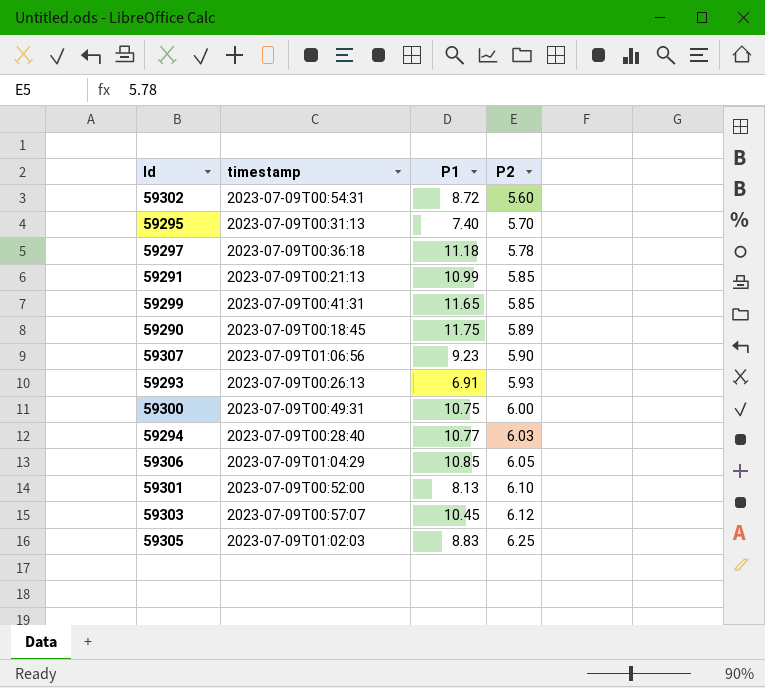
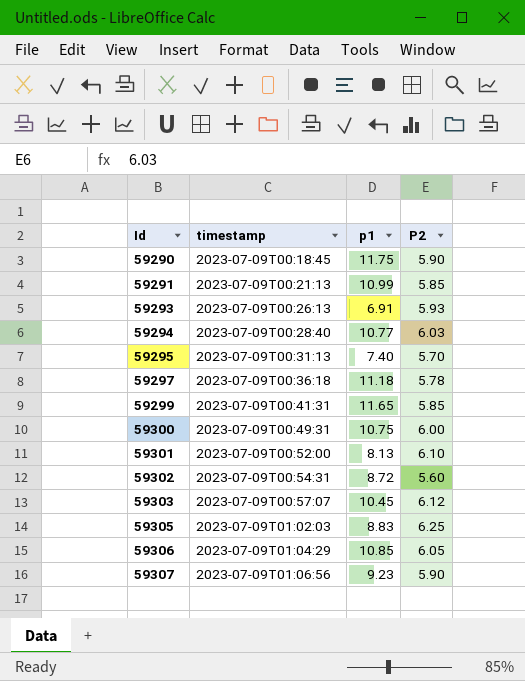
row order: P2 ascending -> Id ascending
column name: P1 -> p1
59290 | P2: 5.89 -> 5.90

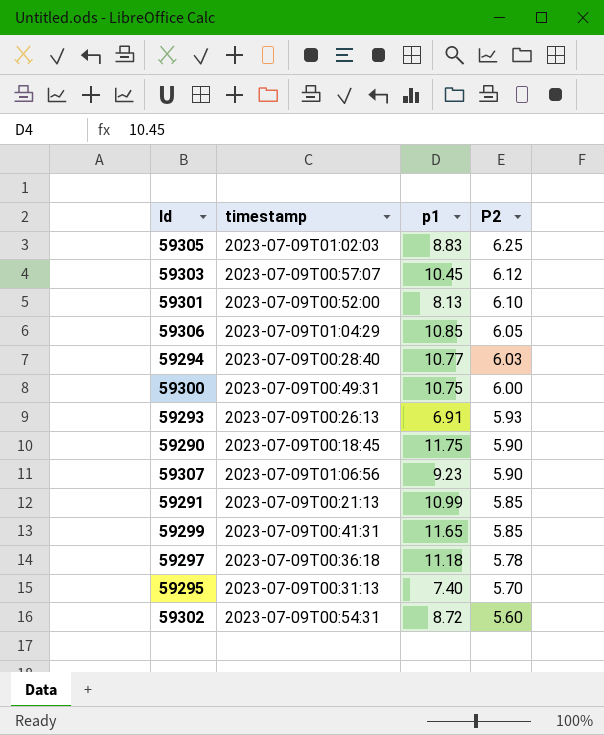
row order: Id ascending -> P2 descending

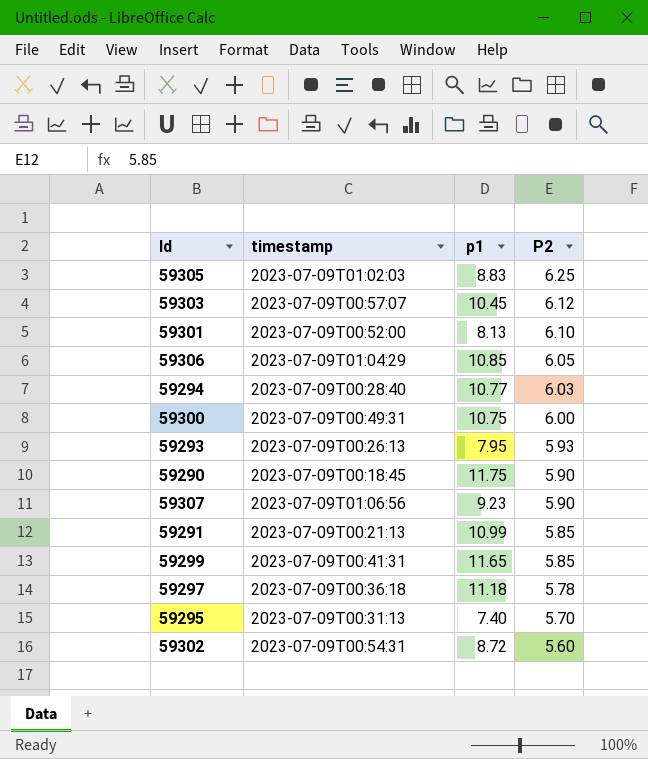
59293 | p1: 6.91 -> 7.95

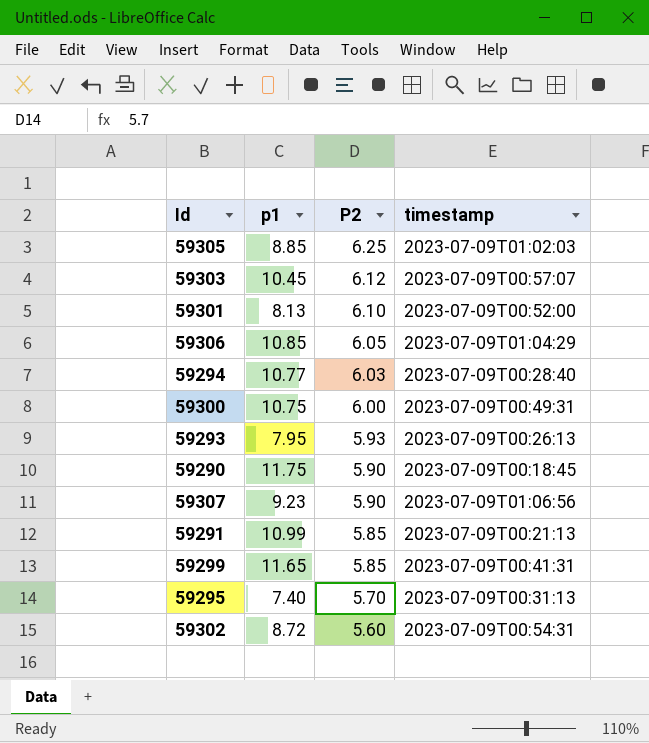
column timestamp | position: 2 -> 4
row 59297: 2023-07-09T00:36:18 | 11.18 | 5.78 -> none
59305 | p1: 8.83 -> 8.85

